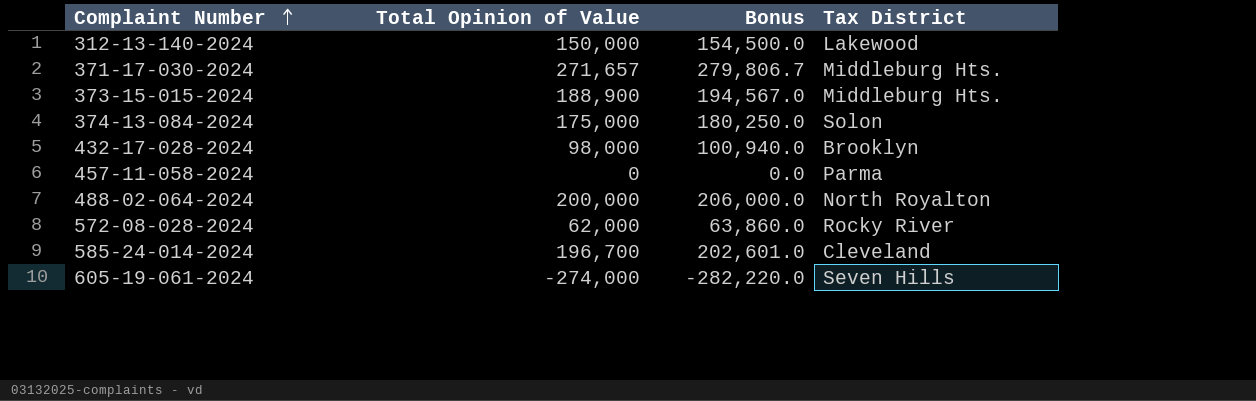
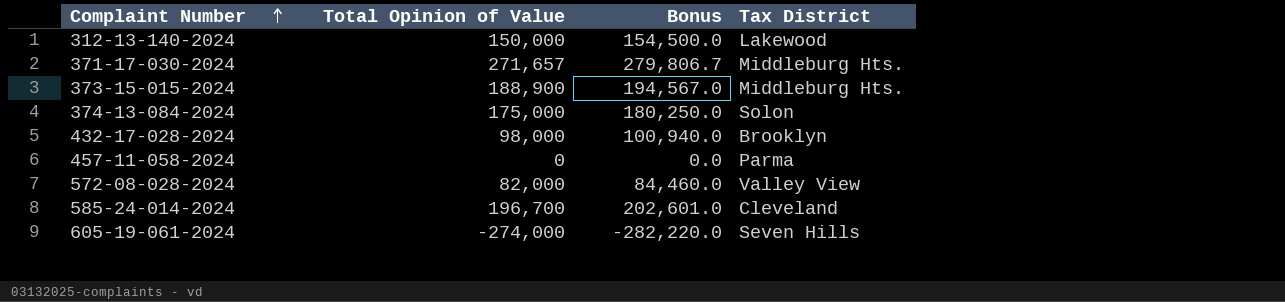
row 488-02-064-2024: 200,000 | 206,000.0 | North Royalton -> none
572-08-028-2024 | Total Opinion of Value: 62,000 -> 82,000
572-08-028-2024 | Bonus: 63,860.0 -> 84,460.0
572-08-028-2024 | Tax District: Rocky River -> Valley View

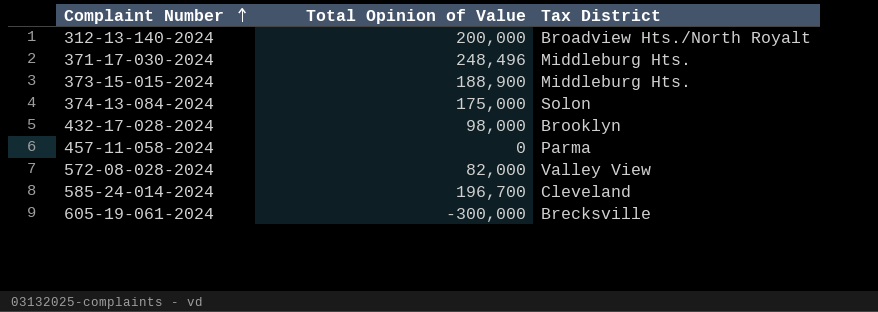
column Bonus | formula: [Total Opinion of Value] * 1.03 -> none
312-13-140-2024 | Total Opinion of Value: 150,000 -> 200,000
312-13-140-2024 | Tax District: Lakewood -> Broadview Hts./North Royalt
371-17-030-2024 | Total Opinion of Value: 271,657 -> 248,496
605-19-061-2024 | Total Opinion of Value: -274,000 -> -300,000
605-19-061-2024 | Tax District: Seven Hills -> Brecksville

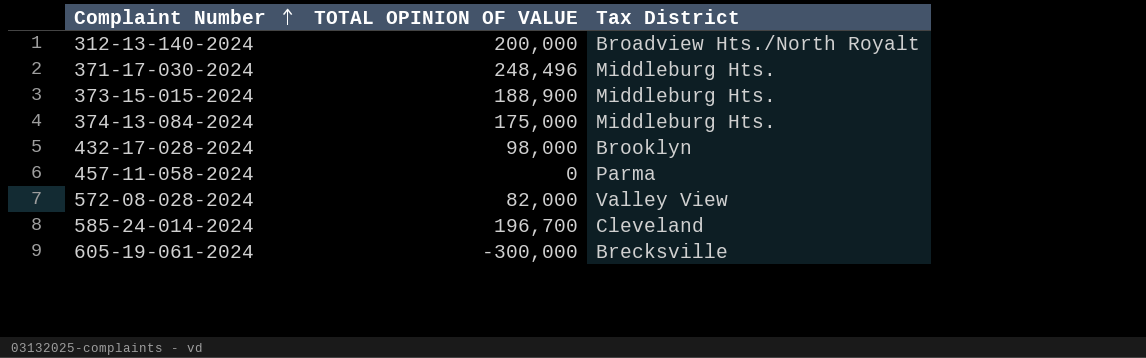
column name: Total Opinion of Value -> TOTAL OPINION OF VALUE
374-13-084-2024 | Tax District: Solon -> Middleburg Hts.

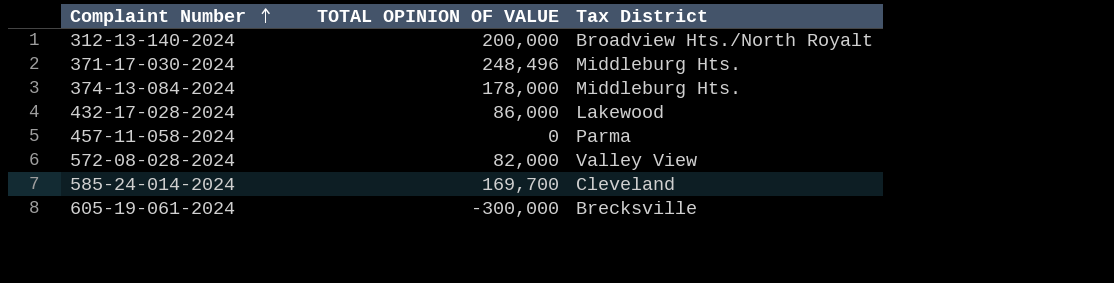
row 373-15-015-2024: 188,900 | Middleburg Hts. -> none
374-13-084-2024 | TOTAL OPINION OF VALUE: 175,000 -> 178,000
432-17-028-2024 | TOTAL OPINION OF VALUE: 98,000 -> 86,000
432-17-028-2024 | Tax District: Brooklyn -> Lakewood
585-24-014-2024 | TOTAL OPINION OF VALUE: 196,700 -> 169,700

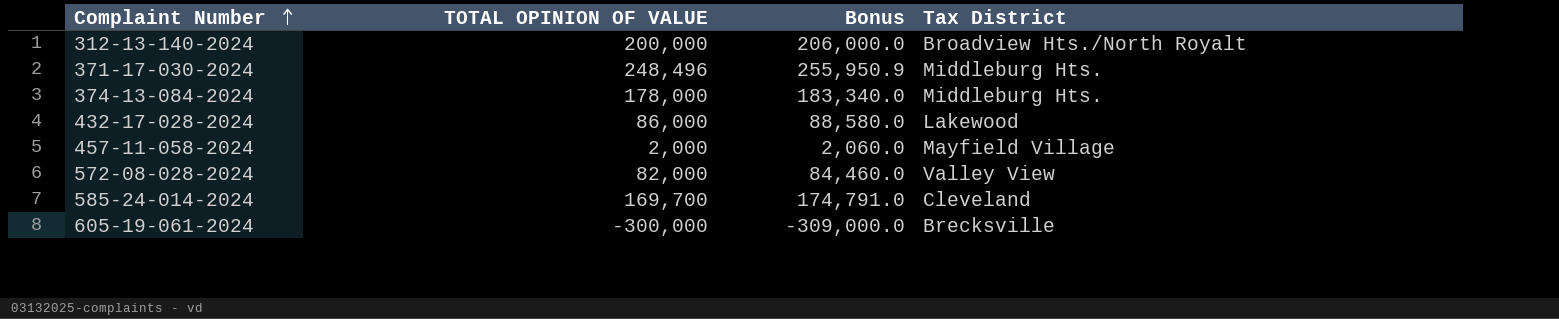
column Bonus | formula: none -> [TOTAL OPINION OF VALUE] * 1.03
457-11-058-2024 | TOTAL OPINION OF VALUE: 0 -> 2,000
457-11-058-2024 | Tax District: Parma -> Mayfield Village

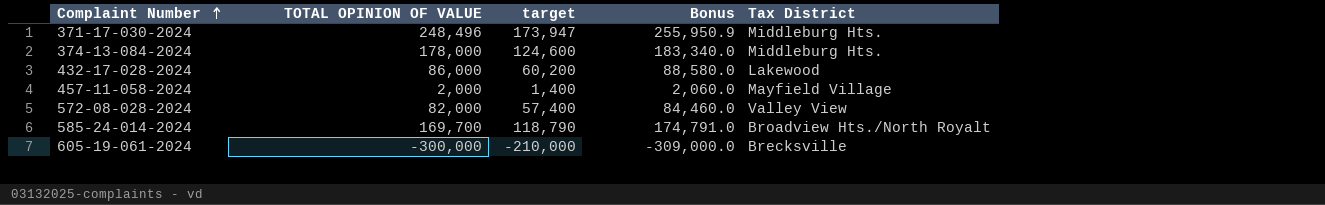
column target | formula: none -> [TOTAL OPINION OF VALUE] * 0.7
row 312-13-140-2024: 200,000 | 206,000.0 | Broadview Hts./North Royalt -> none
585-24-014-2024 | Tax District: Cleveland -> Broadview Hts./North Royalt

